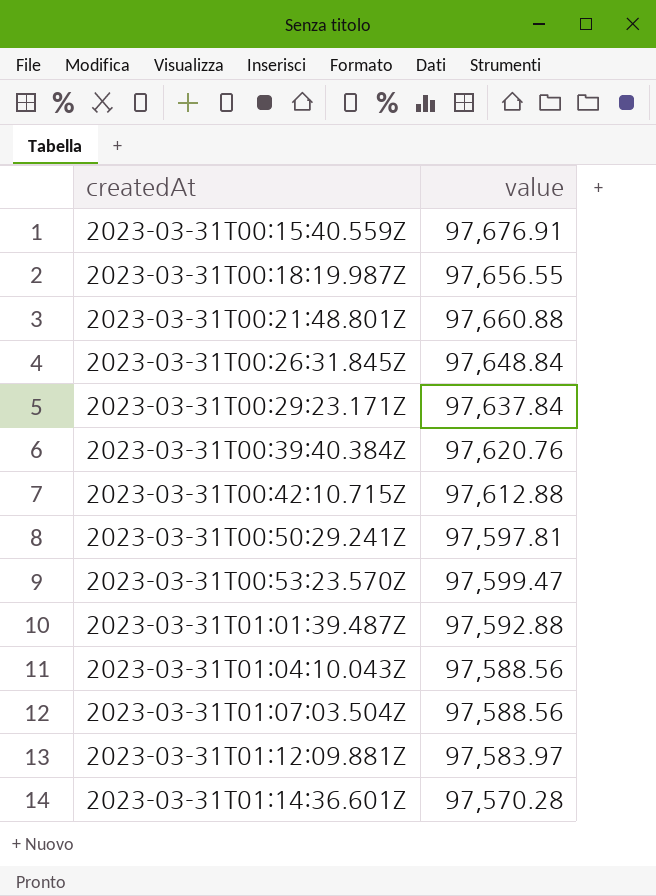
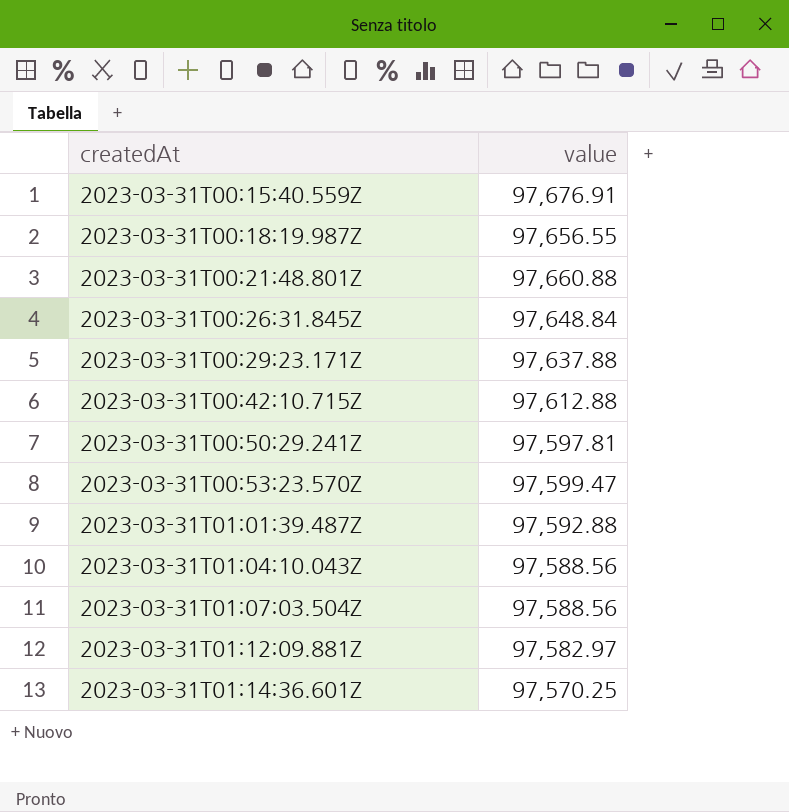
row 2023-03-31T00:39:40.384Z: 97,620.76 -> none
2023-03-31T00:29:23.171Z | value: 97,637.84 -> 97,637.88
2023-03-31T01:12:09.881Z | value: 97,583.97 -> 97,582.97
2023-03-31T01:14:36.601Z | value: 97,570.28 -> 97,570.25

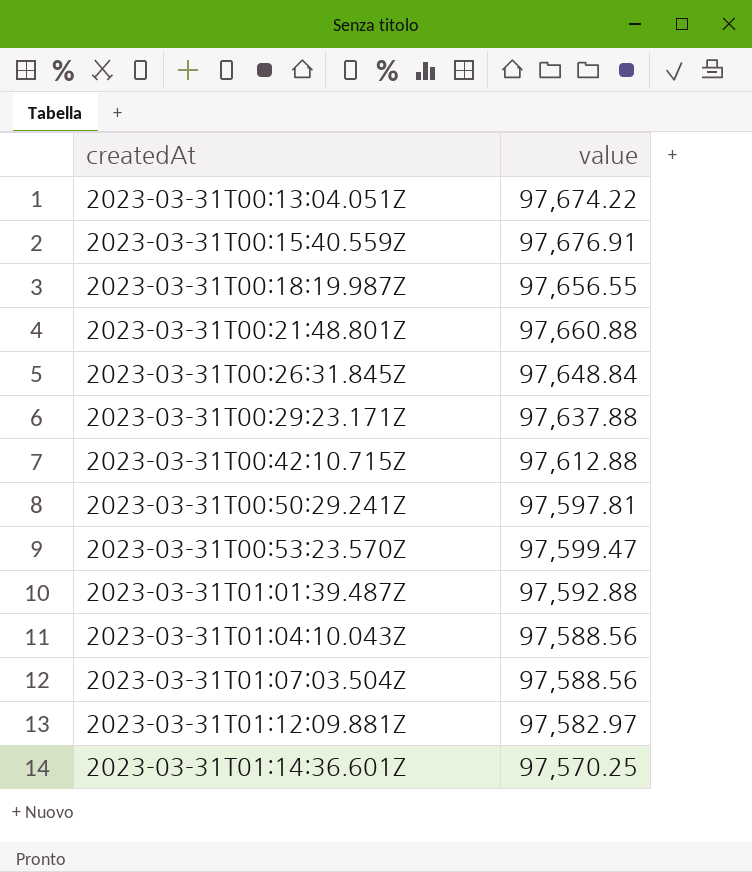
row 2023-03-31T00:13:04.051Z: none -> 97,674.22

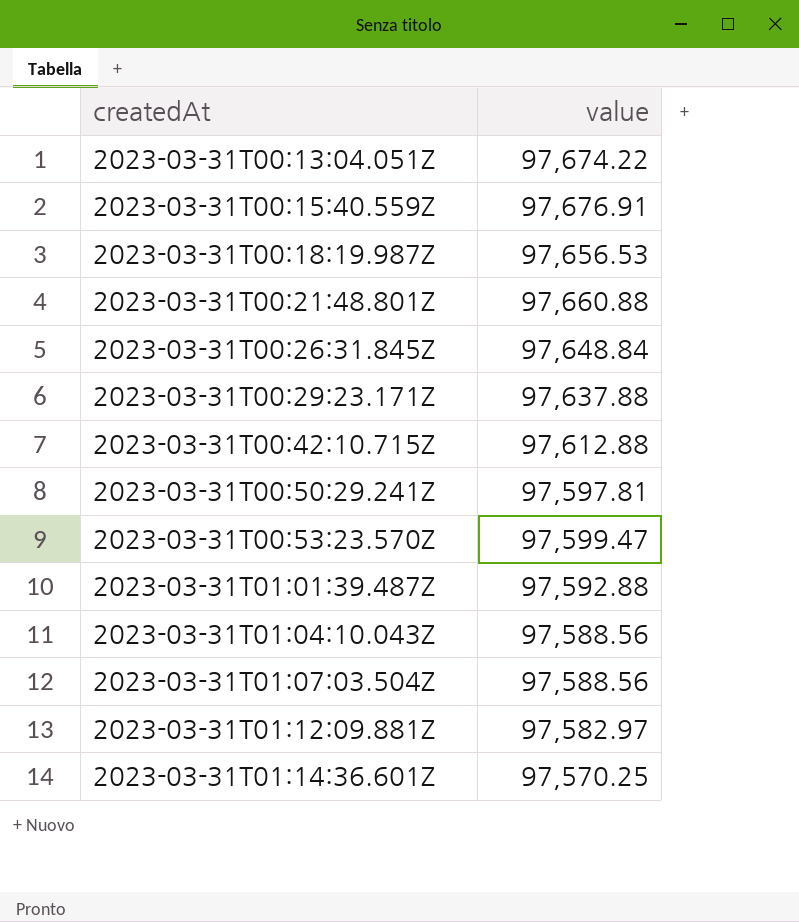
2023-03-31T00:18:19.987Z | value: 97,656.55 -> 97,656.53

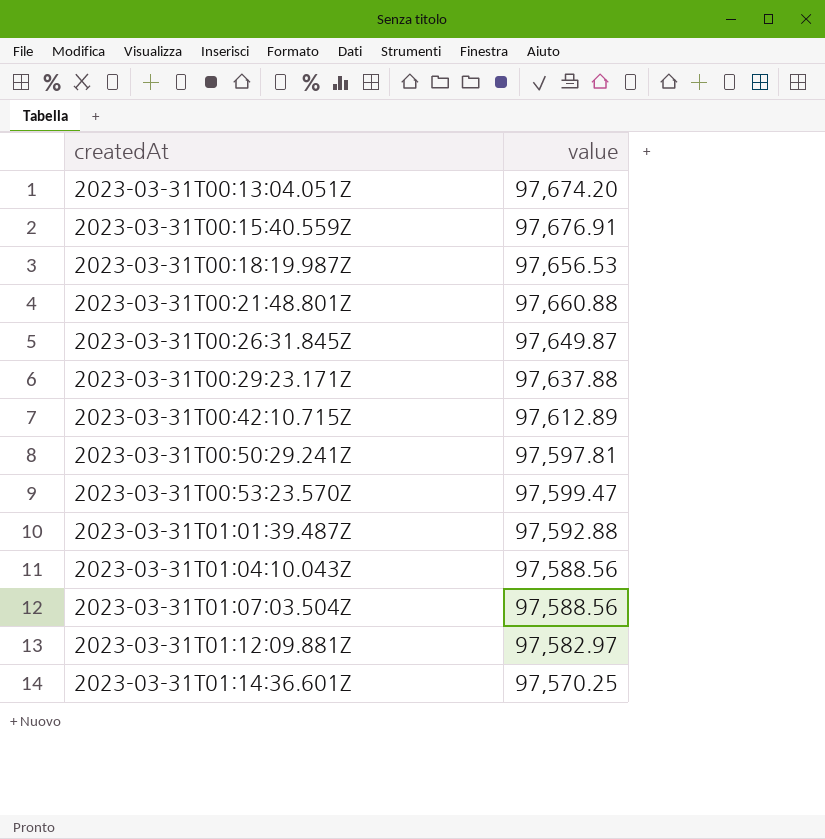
2023-03-31T00:13:04.051Z | value: 97,674.22 -> 97,674.20
2023-03-31T00:26:31.845Z | value: 97,648.84 -> 97,649.87
2023-03-31T00:42:10.715Z | value: 97,612.88 -> 97,612.89

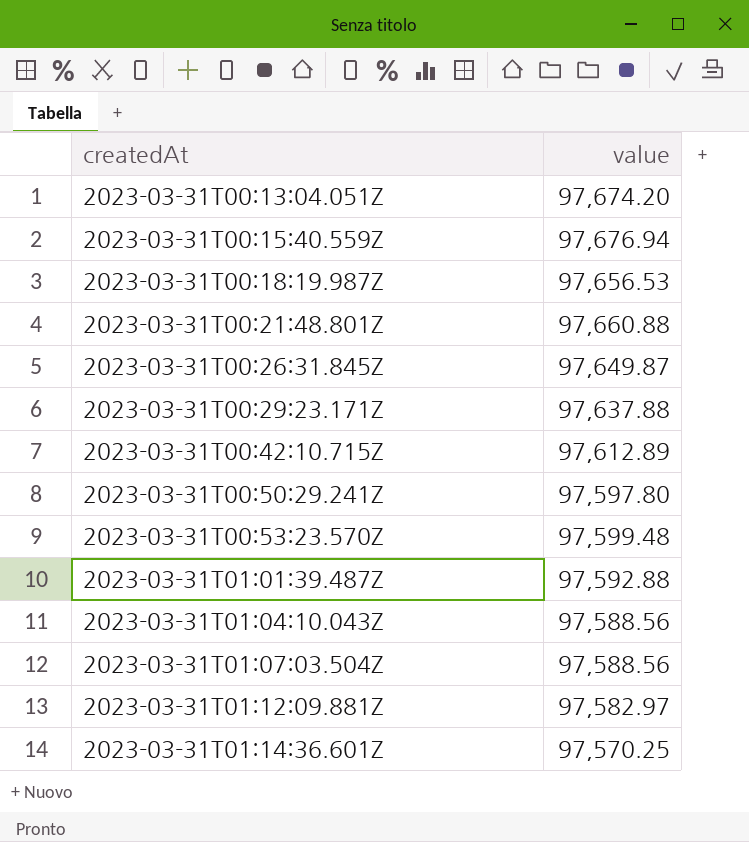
2023-03-31T00:15:40.559Z | value: 97,676.91 -> 97,676.94
2023-03-31T00:50:29.241Z | value: 97,597.81 -> 97,597.80
2023-03-31T00:53:23.570Z | value: 97,599.47 -> 97,599.48

